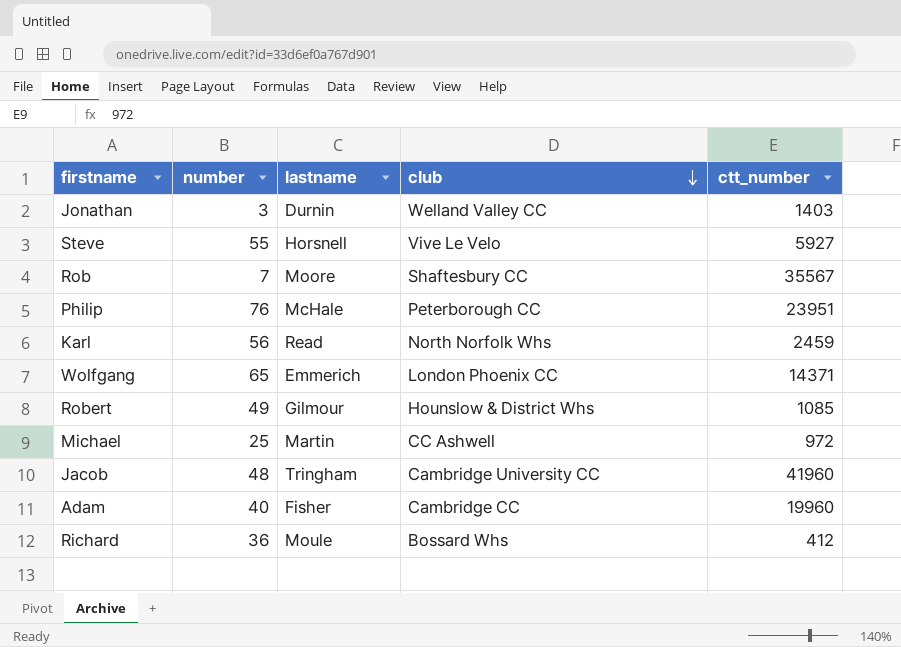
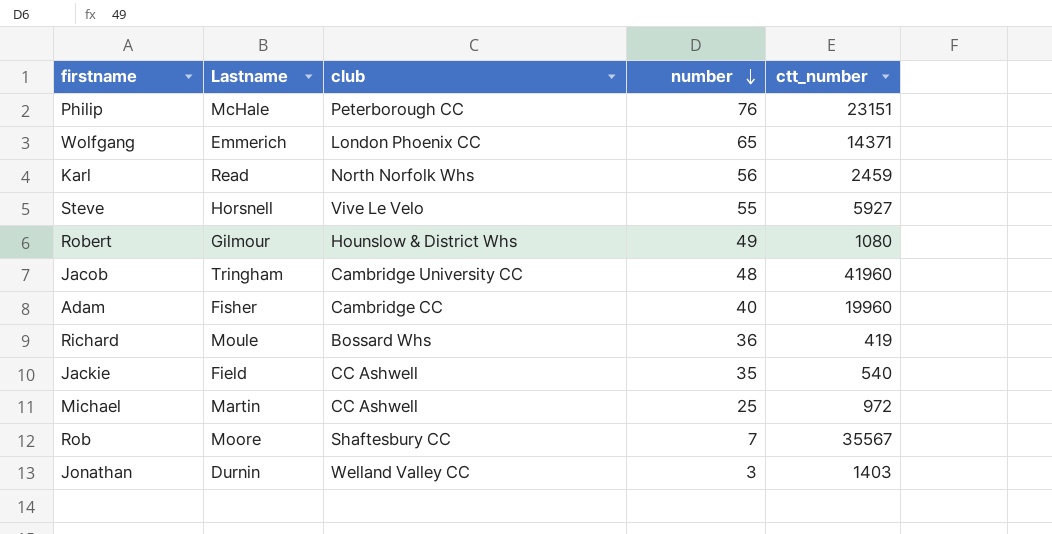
row order: club descending -> number descending
column name: lastname -> Lastname
column number | position: 2 -> 4
Philip | ctt_number: 23951 -> 23151
Robert | ctt_number: 1085 -> 1080
Richard | ctt_number: 412 -> 419
row Jackie: none -> Field | CC Ashwell | 35 | 540

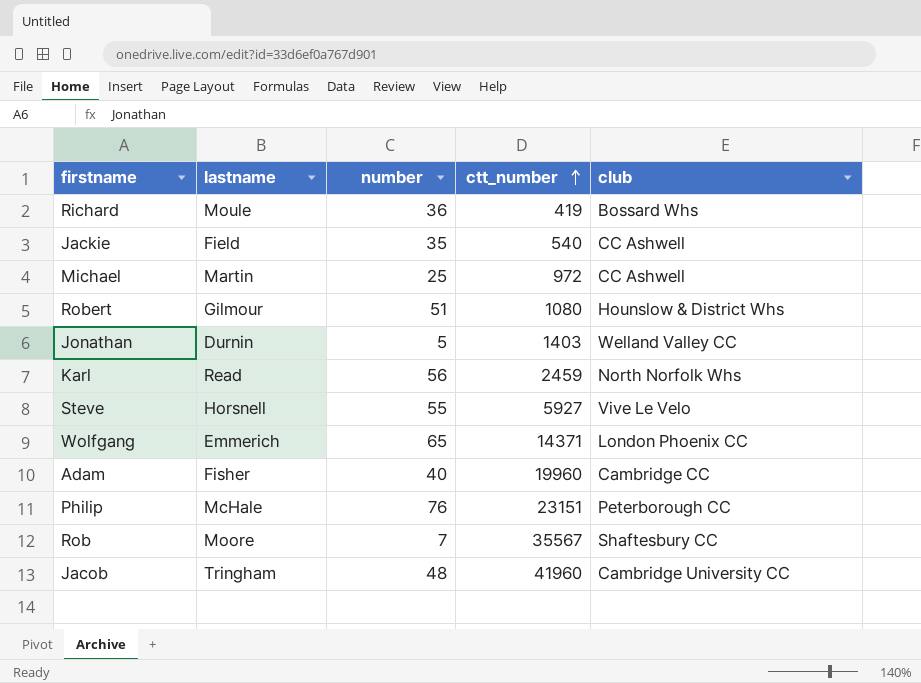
row order: number descending -> ctt_number ascending
column name: Lastname -> lastname
column club | position: 3 -> 5
Robert | number: 49 -> 51
Jonathan | number: 3 -> 5

